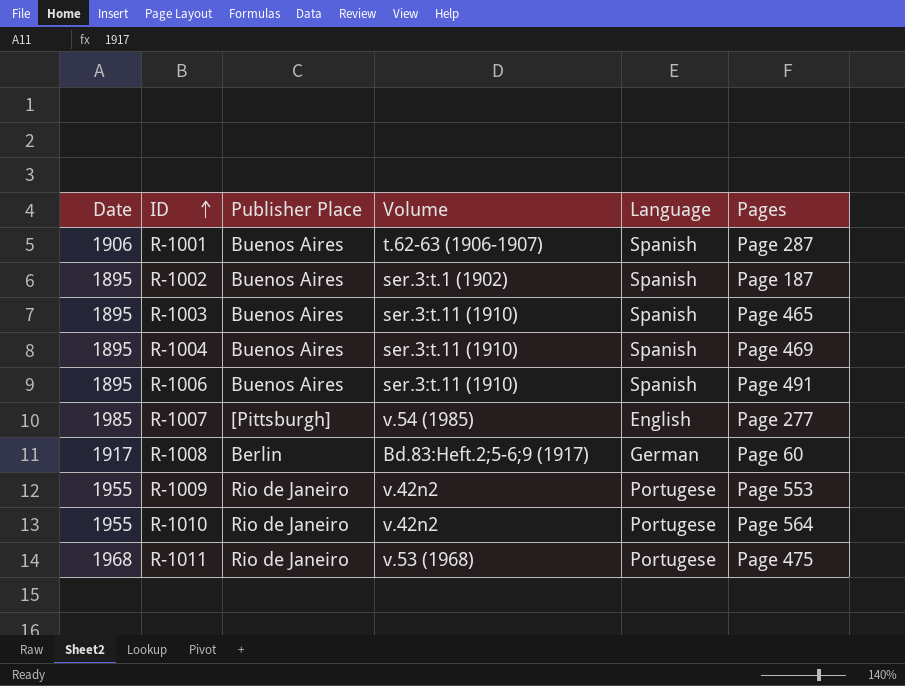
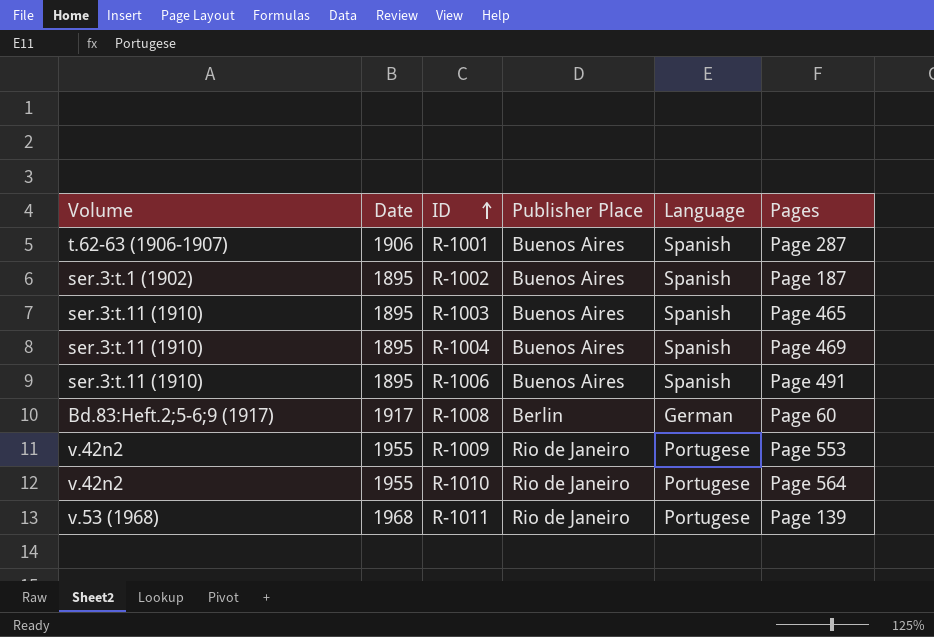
column Volume | position: 4 -> 1
row R-1007: 1985 | [Pittsburgh] | v.54 (1985) | English | Page 277 -> none
R-1011 | Pages: Page 475 -> Page 139

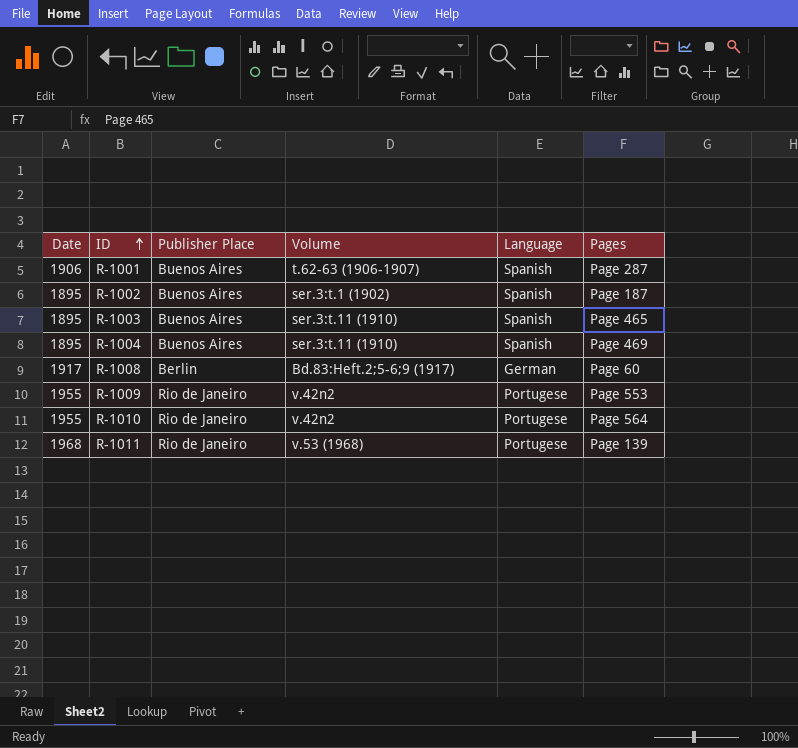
column Volume | position: 1 -> 4
row R-1006: ser.3:t.11 (1910) | 1895 | Buenos Aires | Spanish | Page 491 -> none

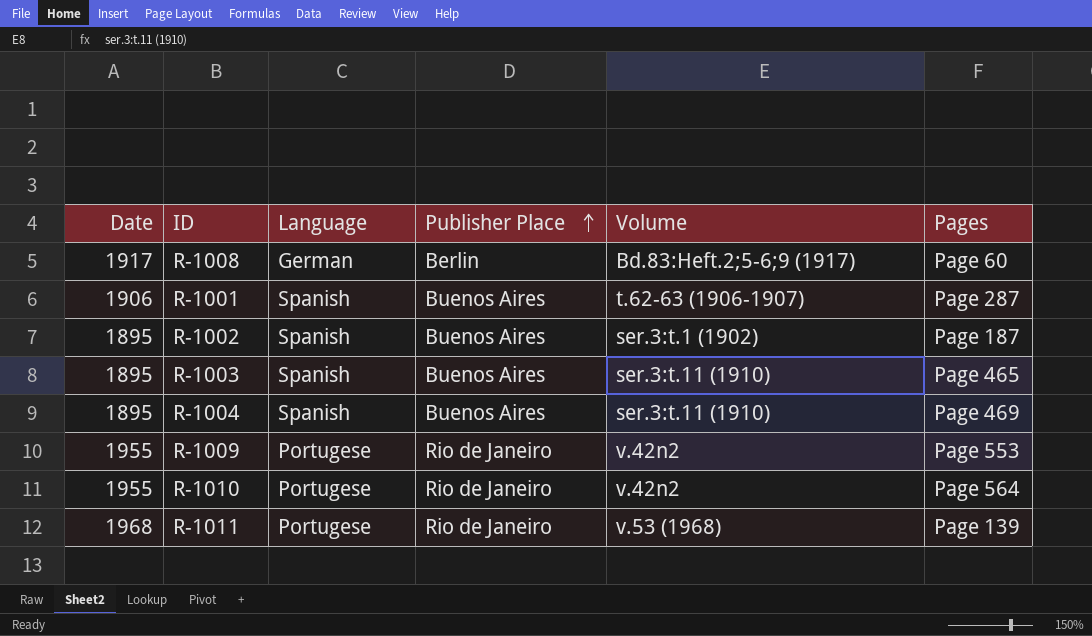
row order: ID ascending -> Publisher Place ascending
column Language | position: 5 -> 3

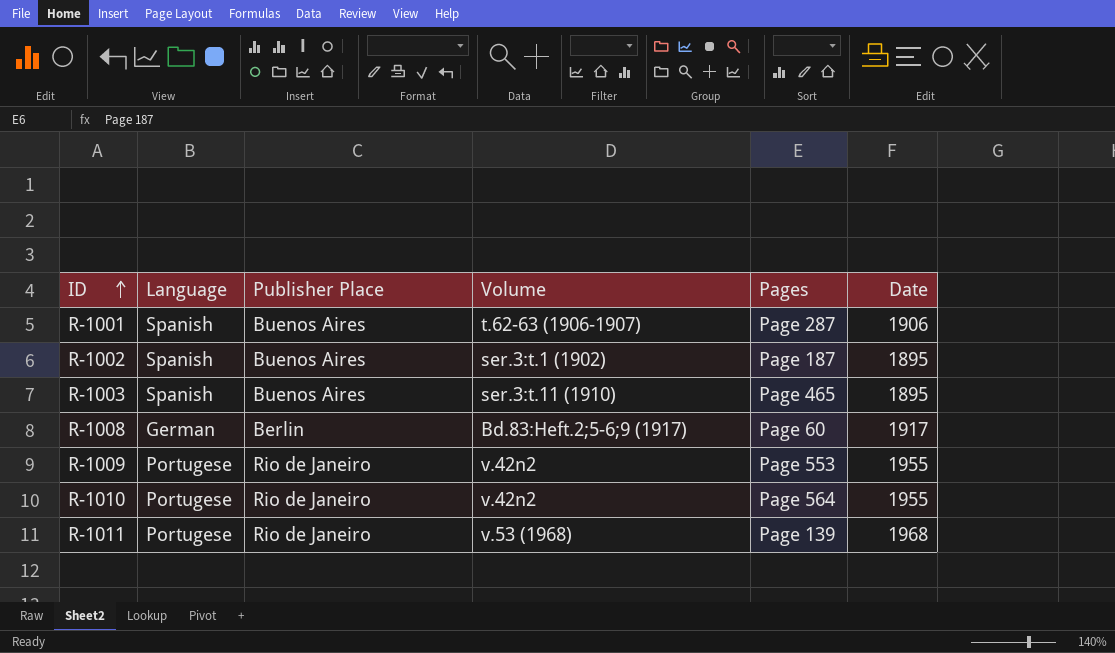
row order: Publisher Place ascending -> ID ascending
column Date | position: 1 -> 6
row R-1004: 1895 | Spanish | Buenos Aires | ser.3:t.11 (1910) | Page 469 -> none

